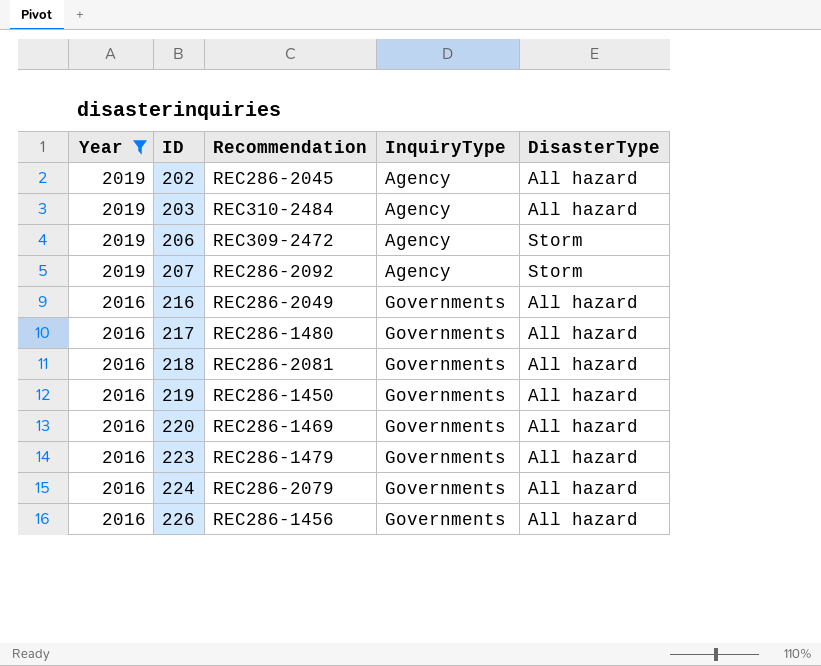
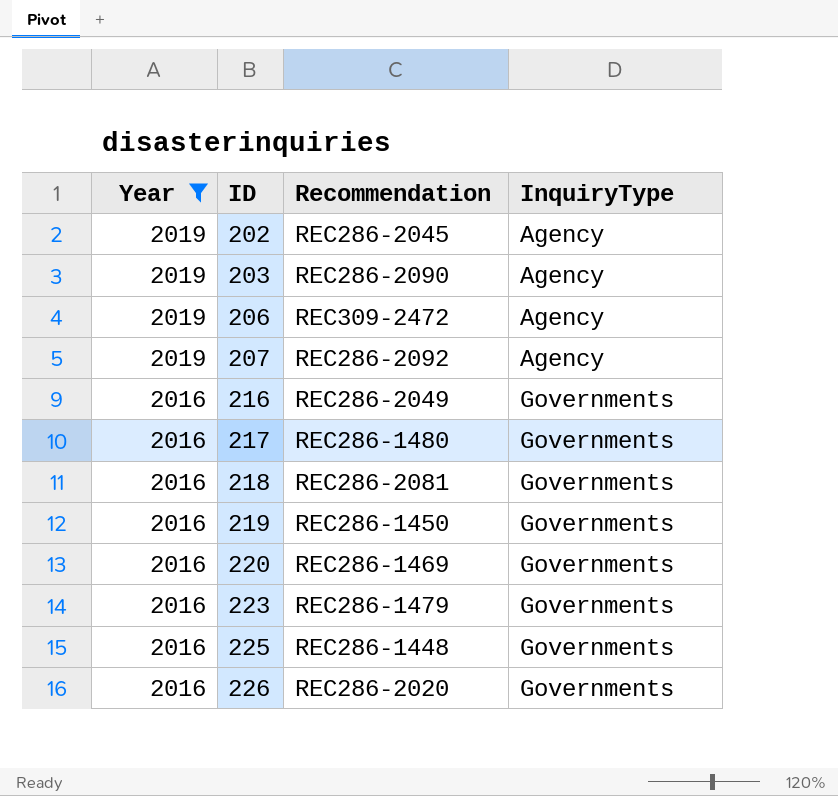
column DisasterType | position: 5 -> none
row 224: 2016 | REC286-2079 | Governments | All hazard -> none
203 | Recommendation: REC310-2484 -> REC286-2090
row 225: none -> 2016 | REC286-1448 | Governments
226 | Recommendation: REC286-1456 -> REC286-2020

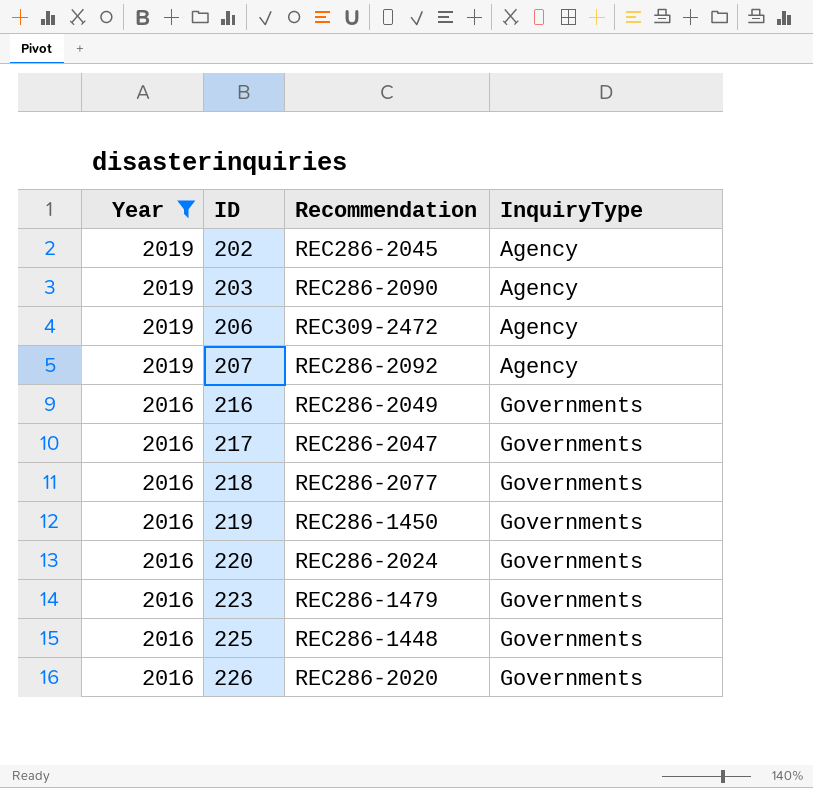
217 | Recommendation: REC286-1480 -> REC286-2047
218 | Recommendation: REC286-2081 -> REC286-2077
220 | Recommendation: REC286-1469 -> REC286-2024

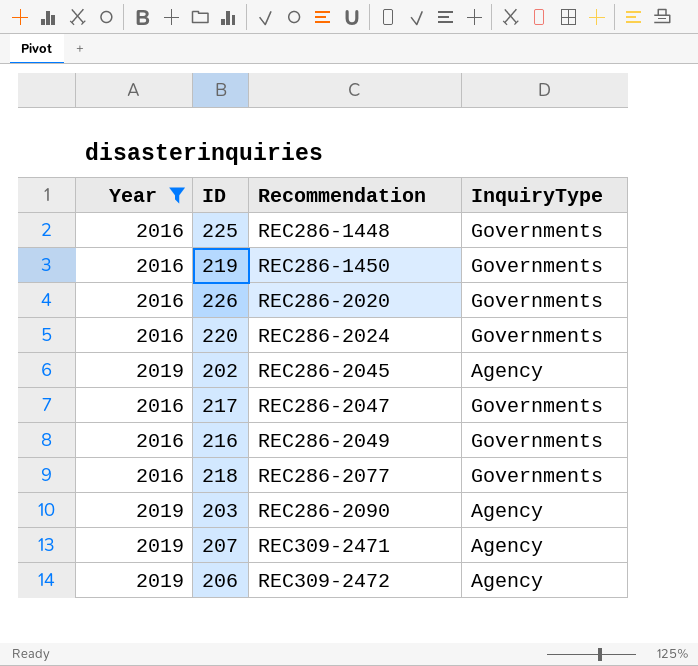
row order: Year descending -> Recommendation ascending
row 223: 2016 | REC286-1479 | Governments -> none
207 | Recommendation: REC286-2092 -> REC309-2471

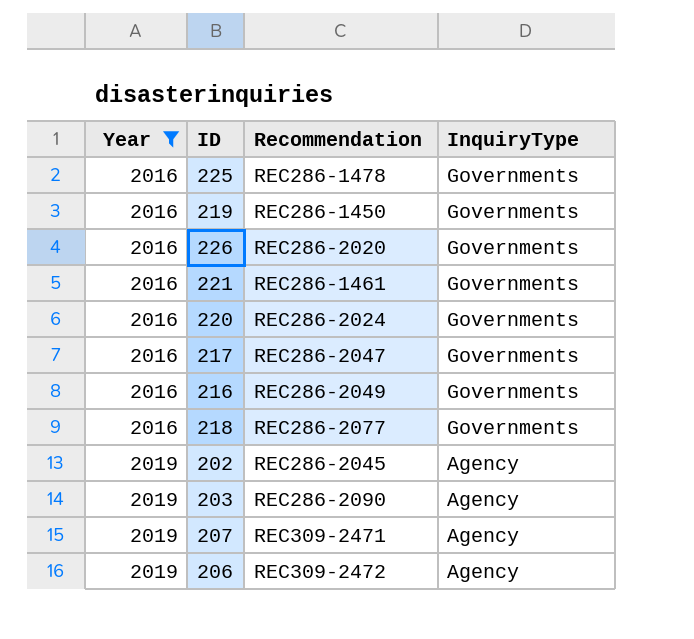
row order: Recommendation ascending -> Year ascending
225 | Recommendation: REC286-1448 -> REC286-1478
row 221: none -> 2016 | REC286-1461 | Governments

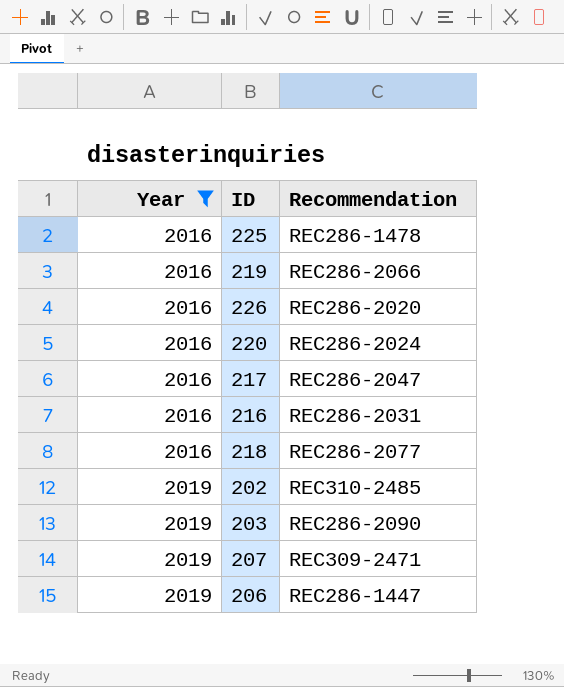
column InquiryType | position: 4 -> none
row 221: 2016 | REC286-1461 | Governments -> none
219 | Recommendation: REC286-1450 -> REC286-2066
216 | Recommendation: REC286-2049 -> REC286-2031
202 | Recommendation: REC286-2045 -> REC310-2485
206 | Recommendation: REC309-2472 -> REC286-1447

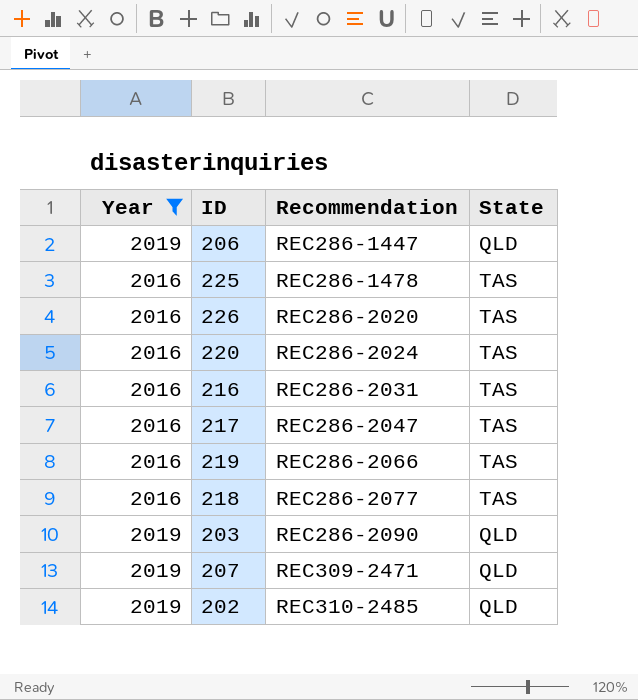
row order: Year ascending -> Recommendation ascending
column State | position: none -> 4

